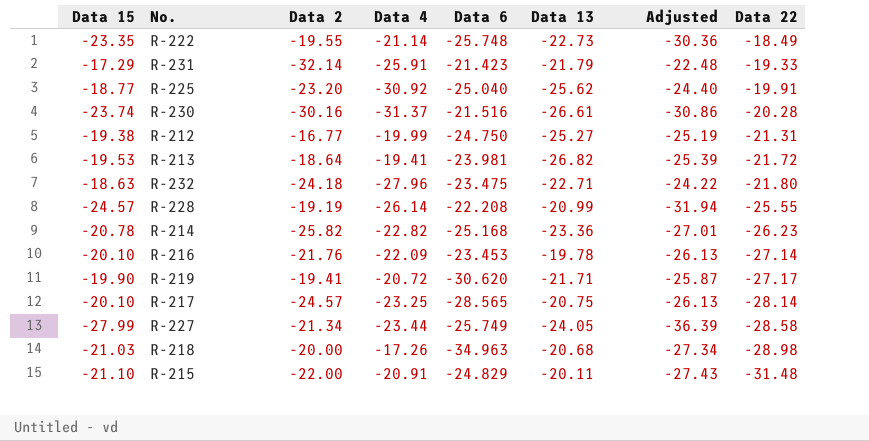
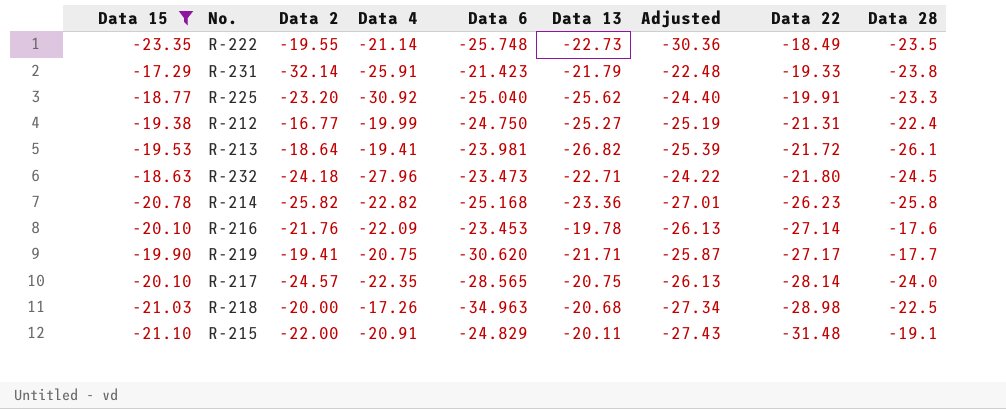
filter: none -> Data 15 >= -23.35
column Data 28 | position: none -> 9
R-232 | Data 6: -23.475 -> -23.473
R-219 | Data 4: -20.72 -> -20.75
R-217 | Data 4: -23.25 -> -22.35

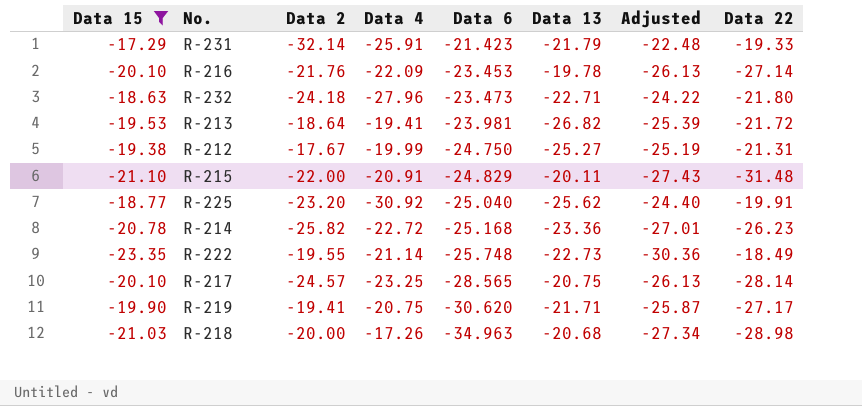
row order: Data 22 descending -> Data 6 descending
column Data 28 | position: 9 -> none
R-212 | Data 2: -16.77 -> -17.67
R-214 | Data 4: -22.82 -> -22.72
R-217 | Data 4: -22.35 -> -23.25

